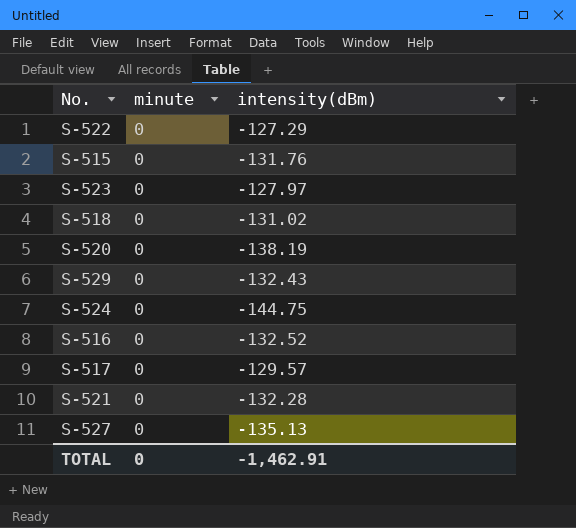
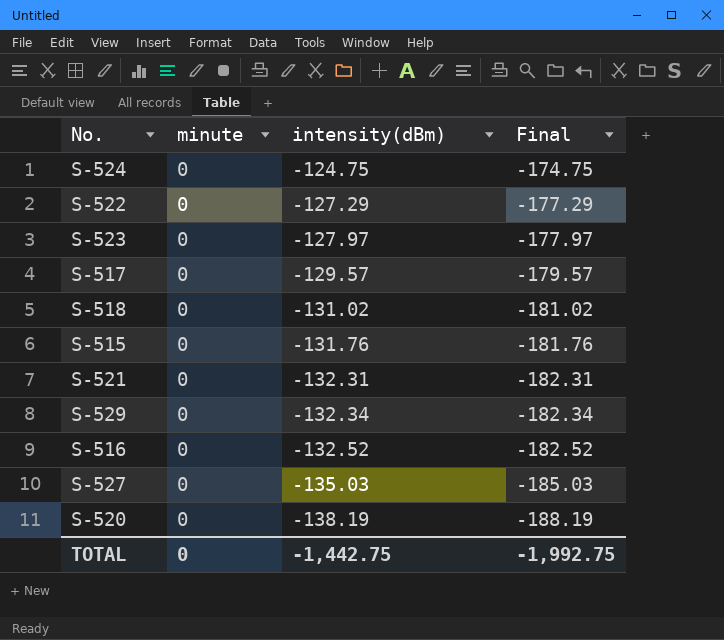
row order: none -> intensity(dBm) descending
column Final | formula: none -> [intensity(dBm)] - 50
S-524 | intensity(dBm): -144.75 -> -124.75
S-521 | intensity(dBm): -132.28 -> -132.31
S-529 | intensity(dBm): -132.43 -> -132.34
S-527 | intensity(dBm): -135.13 -> -135.03
TOTAL | intensity(dBm): -1,462.91 -> -1,442.75

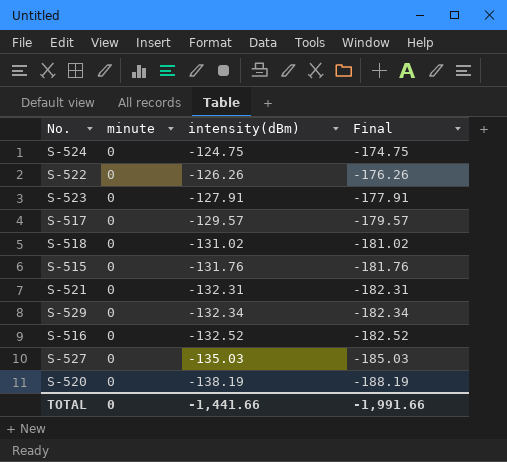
S-522 | intensity(dBm): -127.29 -> -126.26
S-522 | Final: -177.29 -> -176.26
S-523 | intensity(dBm): -127.97 -> -127.91
S-523 | Final: -177.97 -> -177.91
TOTAL | intensity(dBm): -1,442.75 -> -1,441.66
TOTAL | Final: -1,992.75 -> -1,991.66

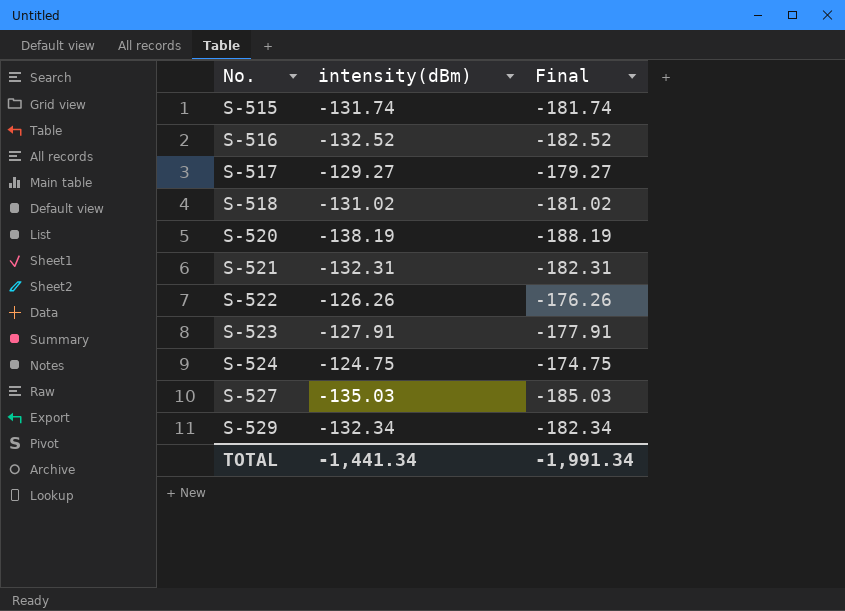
row order: intensity(dBm) descending -> No. ascending
column minute | position: 2 -> none
S-515 | intensity(dBm): -131.76 -> -131.74
S-515 | Final: -181.76 -> -181.74
S-517 | intensity(dBm): -129.57 -> -129.27
S-517 | Final: -179.57 -> -179.27
TOTAL | intensity(dBm): -1,441.66 -> -1,441.34
TOTAL | Final: -1,991.66 -> -1,991.34

